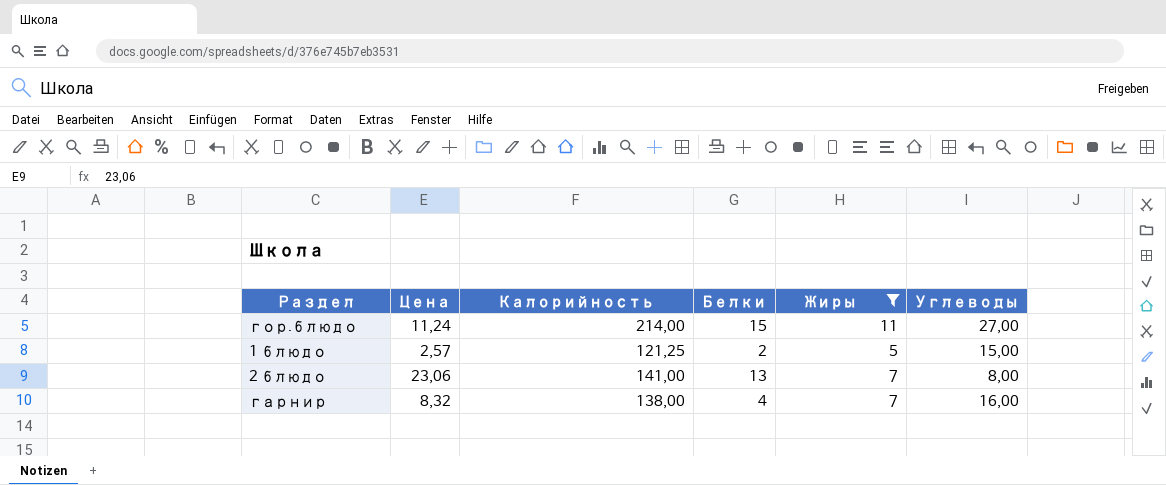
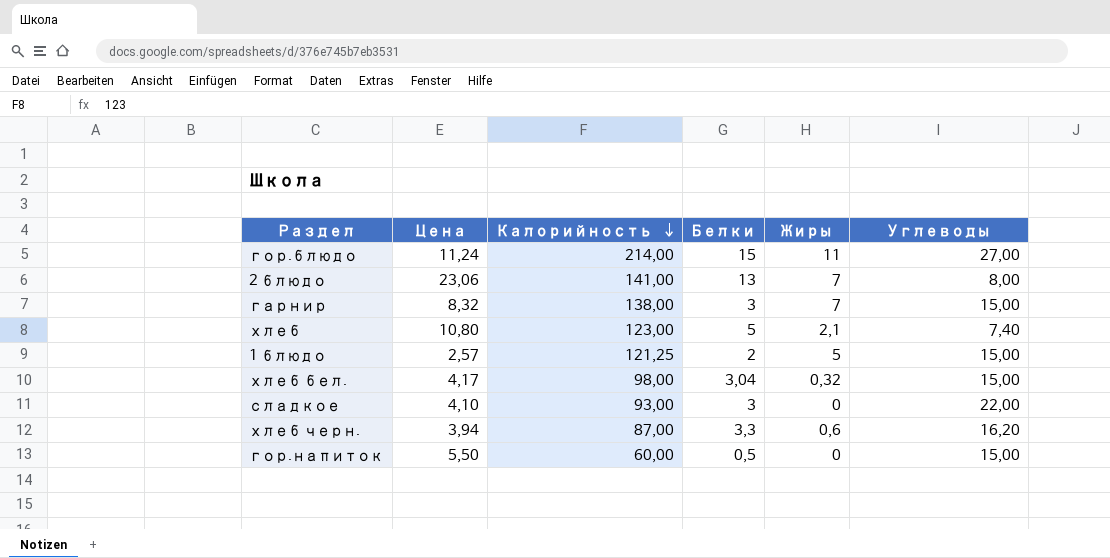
filter: Жиры >= 5 -> none
row order: none -> Калорийность descending
гарнир | Белки: 4 -> 3
гарнир | Углеводы: 16,00 -> 15,00

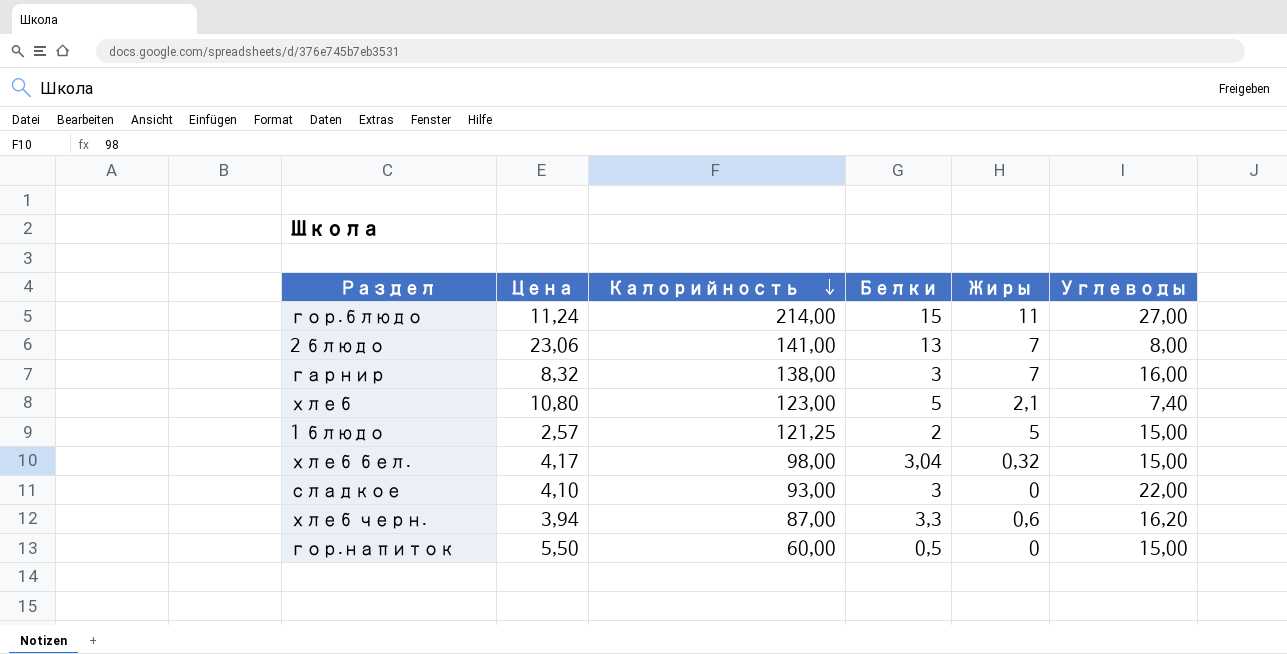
гарнир | Углеводы: 15,00 -> 16,00

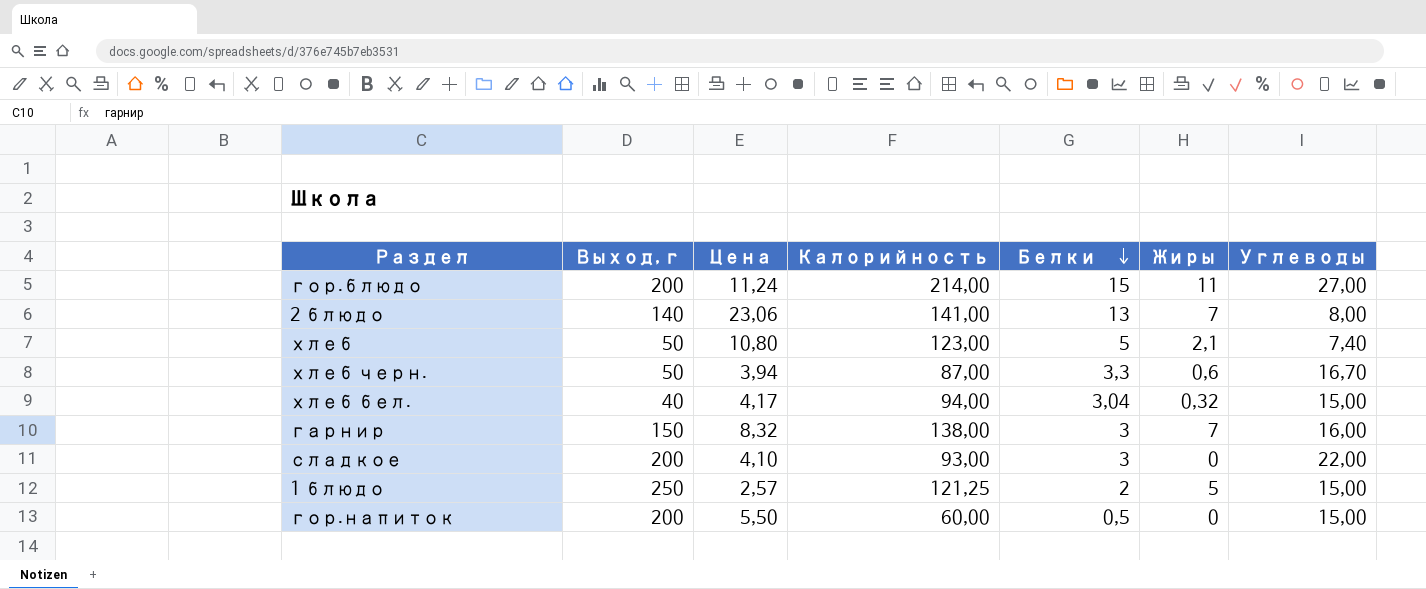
row order: Калорийность descending -> Белки descending
column Выход, г | position: none -> 2
хлеб черн. | Углеводы: 16,20 -> 16,70
хлеб бел. | Калорийность: 98,00 -> 94,00

